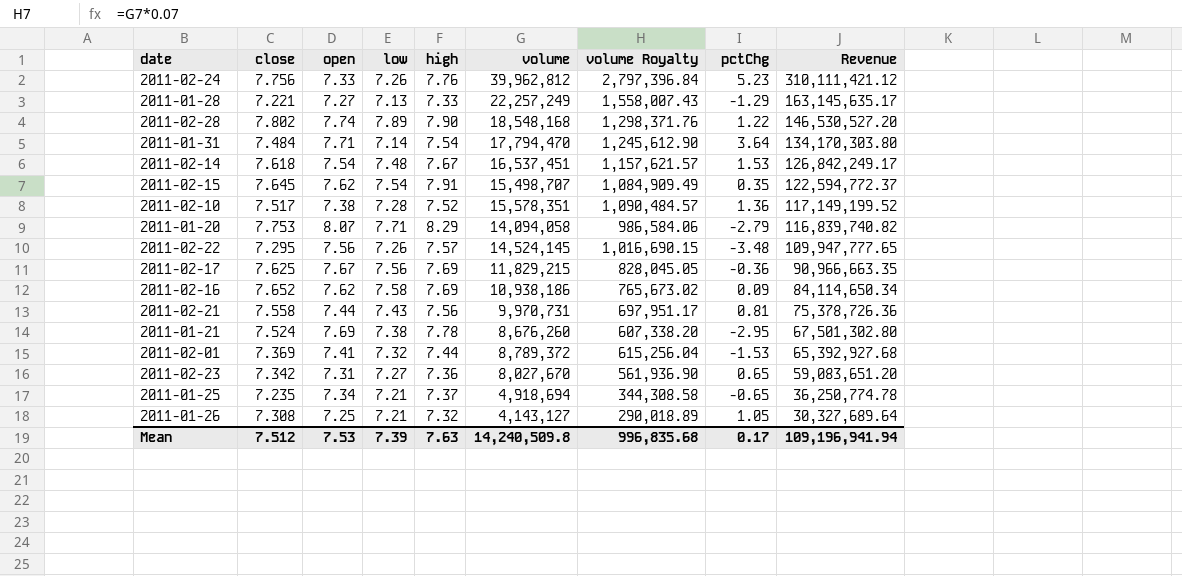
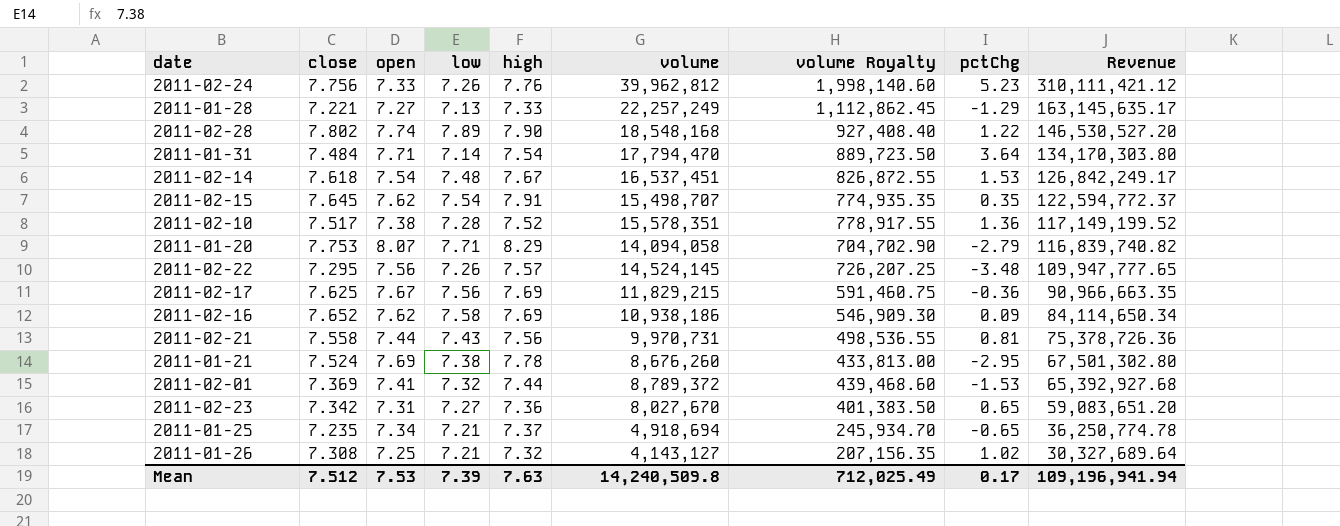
column volume Royalty | formula: [volume] * 0.07 -> [volume] * 0.05
2011-01-26 | pctChg: 1.05 -> 1.02
Mean | volume Royalty: 996,835.68 -> 712,025.49

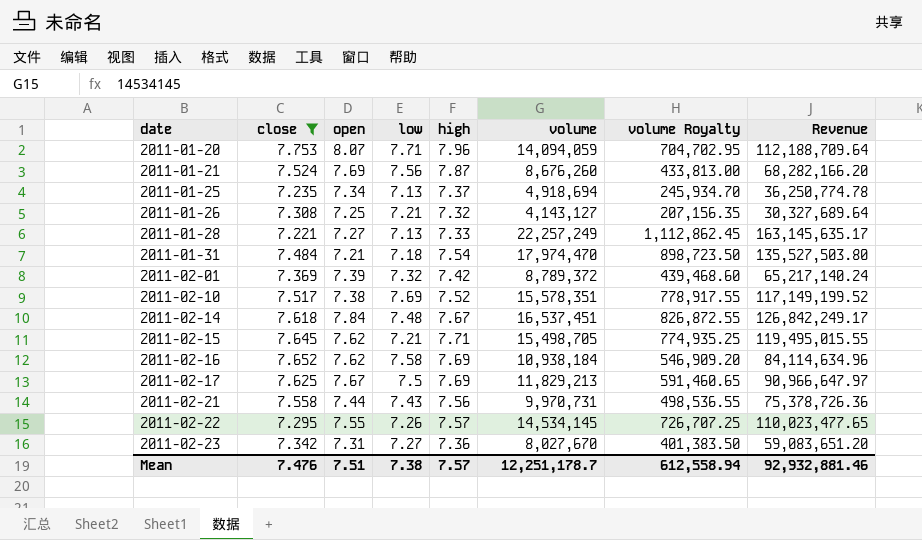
filter: none -> close <= 7.753
row order: Revenue descending -> date ascending
column pctChg | position: 8 -> none
2011-01-20 | high: 8.29 -> 7.96
2011-01-20 | volume: 14,094,058 -> 14,094,059
2011-01-20 | volume Royalty: 704,702.90 -> 704,702.95
2011-01-20 | Revenue: 116,839,740.82 -> 112,188,709.64
2011-01-21 | low: 7.38 -> 7.56
2011-01-21 | high: 7.78 -> 7.87
2011-01-21 | Revenue: 67,501,302.80 -> 68,282,166.20
2011-01-25 | low: 7.21 -> 7.13
2011-01-31 | open: 7.71 -> 7.21
2011-01-31 | low: 7.14 -> 7.18
2011-01-31 | volume: 17,794,470 -> 17,974,470
2011-01-31 | volume Royalty: 889,723.50 -> 898,723.50
2011-01-31 | Revenue: 134,170,303.80 -> 135,527,503.80
2011-02-01 | open: 7.41 -> 7.39
2011-02-01 | high: 7.44 -> 7.42
2011-02-01 | Revenue: 65,392,927.68 -> 65,217,140.24
2011-02-10 | low: 7.28 -> 7.69
2011-02-14 | open: 7.54 -> 7.84
2011-02-15 | low: 7.54 -> 7.21
2011-02-15 | high: 7.91 -> 7.71
2011-02-15 | volume: 15,498,707 -> 15,498,705
2011-02-15 | volume Royalty: 774,935.35 -> 774,935.25
2011-02-15 | Revenue: 122,594,772.37 -> 119,495,015.55
2011-02-16 | volume: 10,938,186 -> 10,938,184
2011-02-16 | volume Royalty: 546,909.30 -> 546,909.20
2011-02-16 | Revenue: 84,114,650.34 -> 84,114,634.96
2011-02-17 | low: 7.56 -> 7.5
2011-02-17 | volume: 11,829,215 -> 11,829,213
2011-02-17 | volume Royalty: 591,460.75 -> 591,460.65
2011-02-17 | Revenue: 90,966,663.35 -> 90,966,647.97
2011-02-22 | open: 7.56 -> 7.55
2011-02-22 | volume: 14,524,145 -> 14,534,145
2011-02-22 | volume Royalty: 726,207.25 -> 726,707.25
2011-02-22 | Revenue: 109,947,777.65 -> 110,023,477.65
Mean | close: 7.512 -> 7.476
Mean | open: 7.53 -> 7.51
Mean | low: 7.39 -> 7.38
Mean | high: 7.63 -> 7.57
Mean | volume: 14,240,509.8 -> 12,251,178.7
Mean | volume Royalty: 712,025.49 -> 612,558.94
Mean | Revenue: 109,196,941.94 -> 92,932,881.46

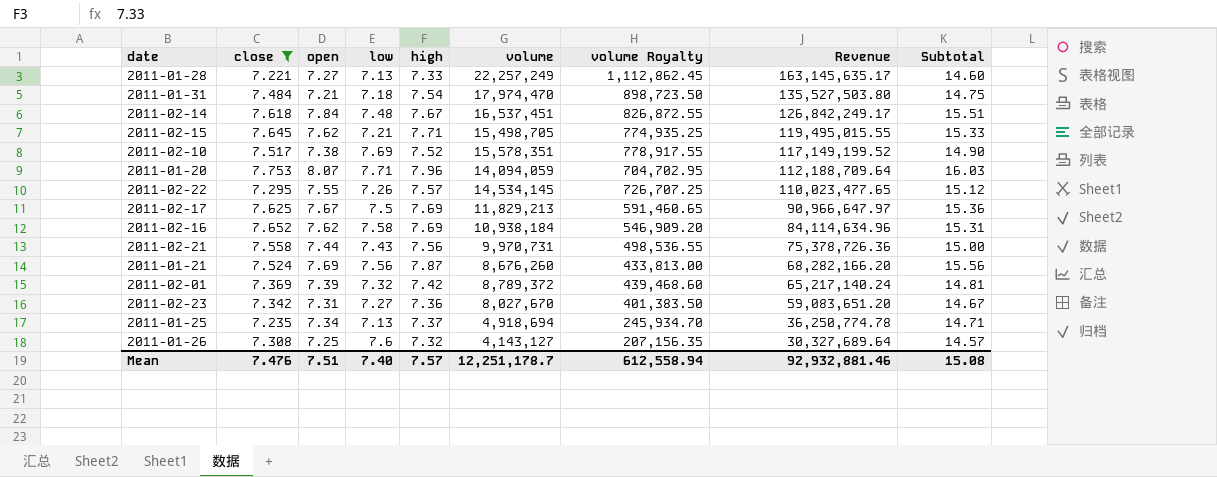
row order: date ascending -> Revenue descending
column Subtotal | formula: none -> [open] + [high]
2011-01-26 | low: 7.21 -> 7.6
Mean | low: 7.38 -> 7.40

